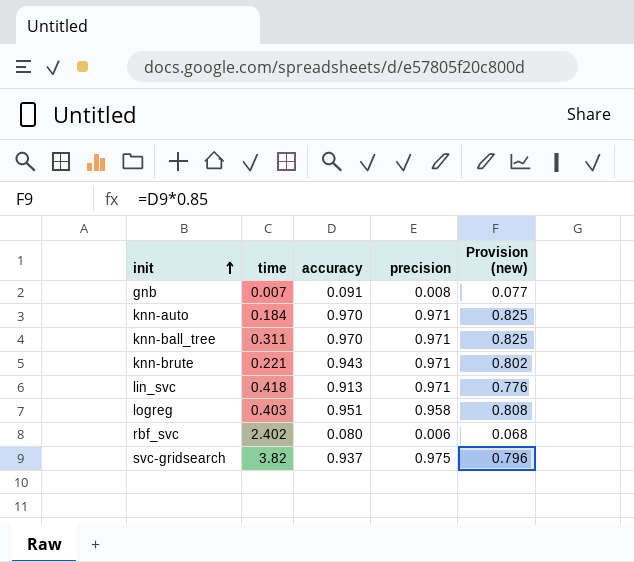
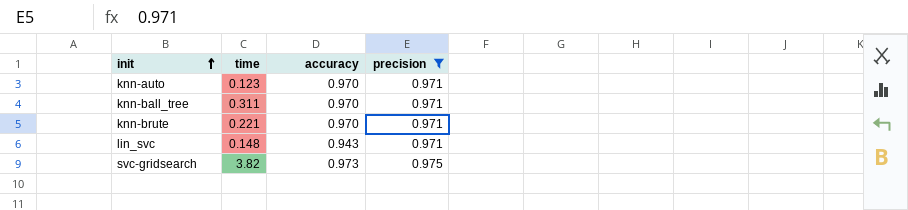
filter: none -> precision >= 0.971
column Provision (new) | formula: [accuracy] * 0.85 -> none
knn-auto | time: 0.184 -> 0.123
knn-brute | accuracy: 0.943 -> 0.970
lin_svc | time: 0.418 -> 0.148
lin_svc | accuracy: 0.913 -> 0.943
svc-gridsearch | accuracy: 0.937 -> 0.973

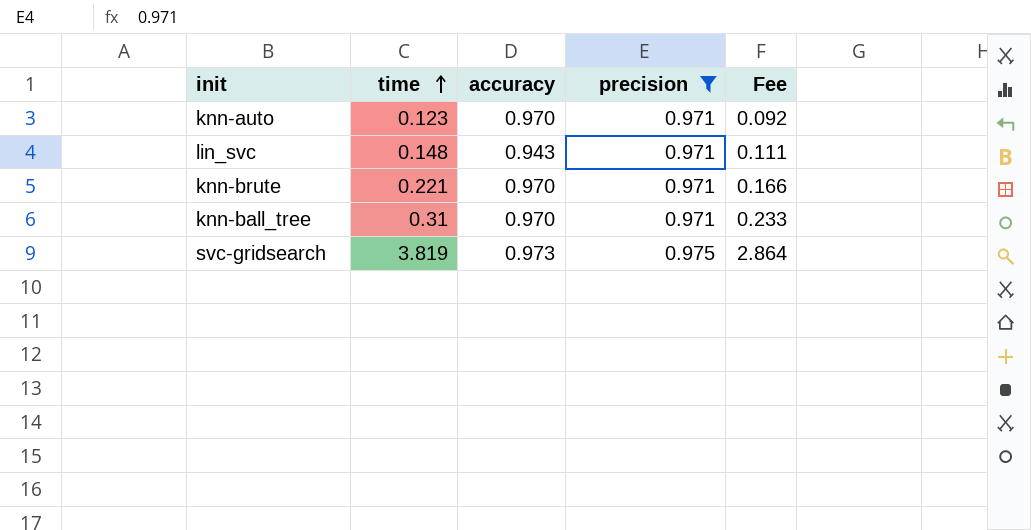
row order: init ascending -> time ascending
column Fee | formula: none -> [time] * 0.75
knn-ball_tree | time: 0.311 -> 0.31
svc-gridsearch | time: 3.82 -> 3.819

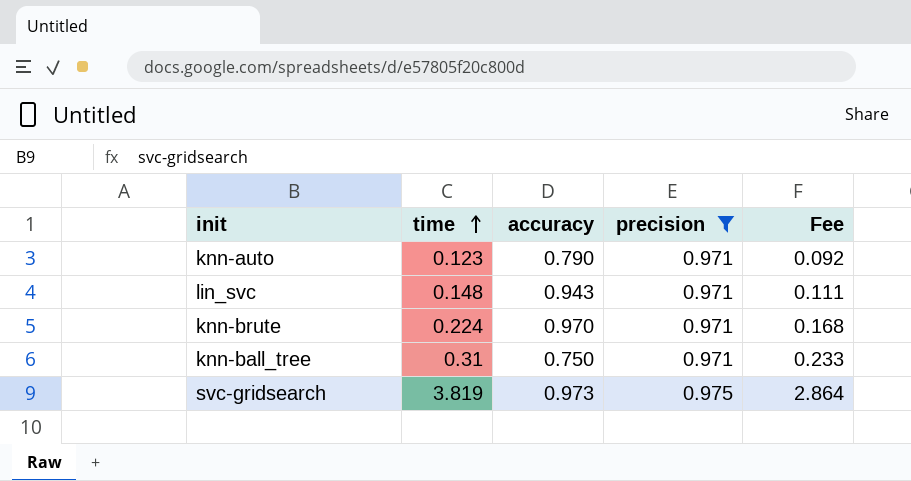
knn-auto | accuracy: 0.970 -> 0.790
knn-brute | time: 0.221 -> 0.224
knn-brute | Fee: 0.166 -> 0.168
knn-ball_tree | accuracy: 0.970 -> 0.750

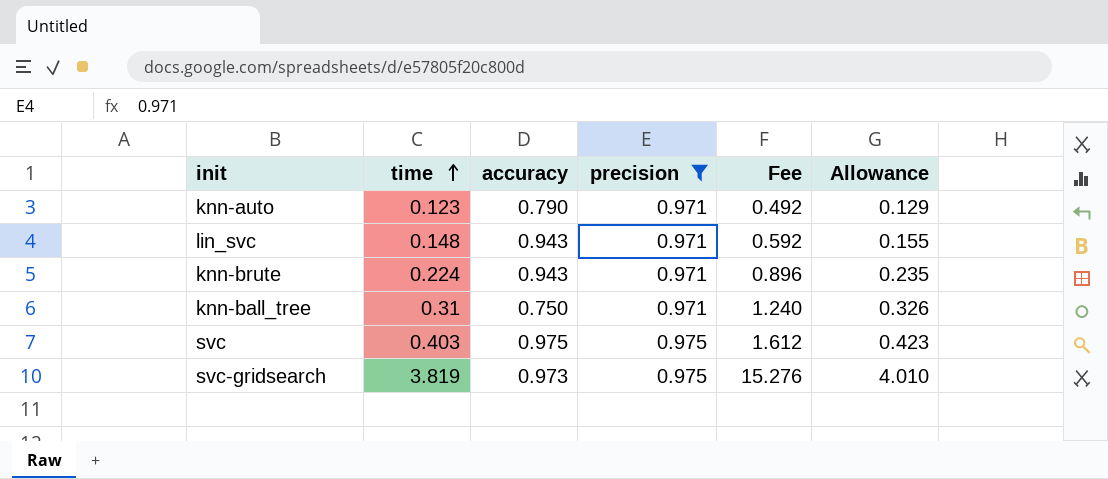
column Fee | formula: [time] * 0.75 -> [time] * 4
column Allowance | formula: none -> [time] * 1.05
knn-brute | accuracy: 0.970 -> 0.943
row svc: none -> 0.403 | 0.975 | 0.975 | 1.612 | 0.423

